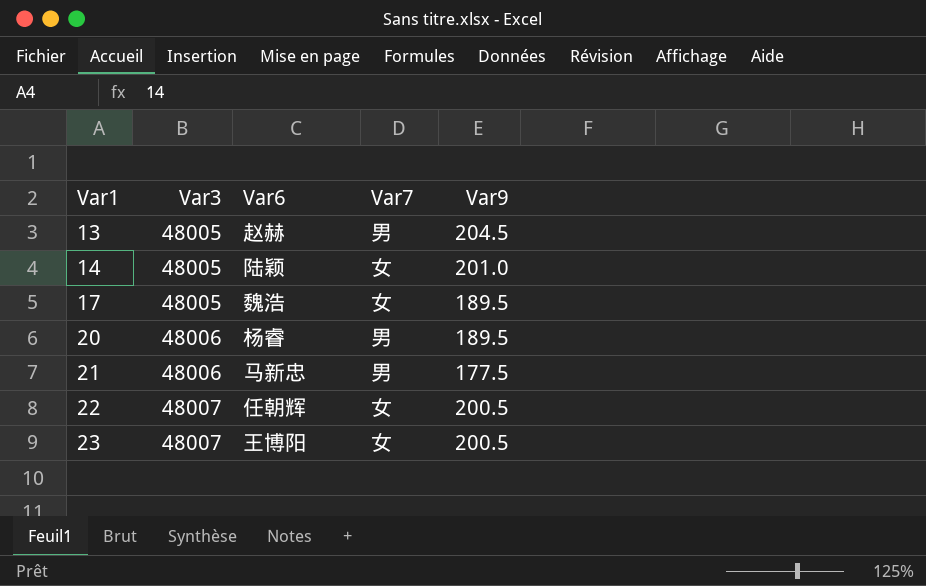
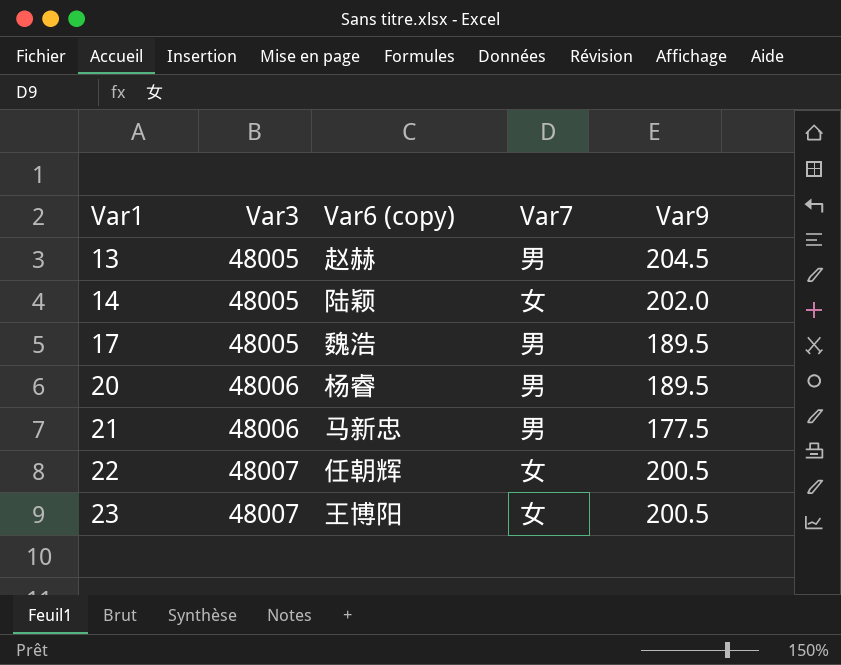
column name: Var6 -> Var6 (copy)
14 | Var9: 201.0 -> 202.0
17 | Var7: 女 -> 男

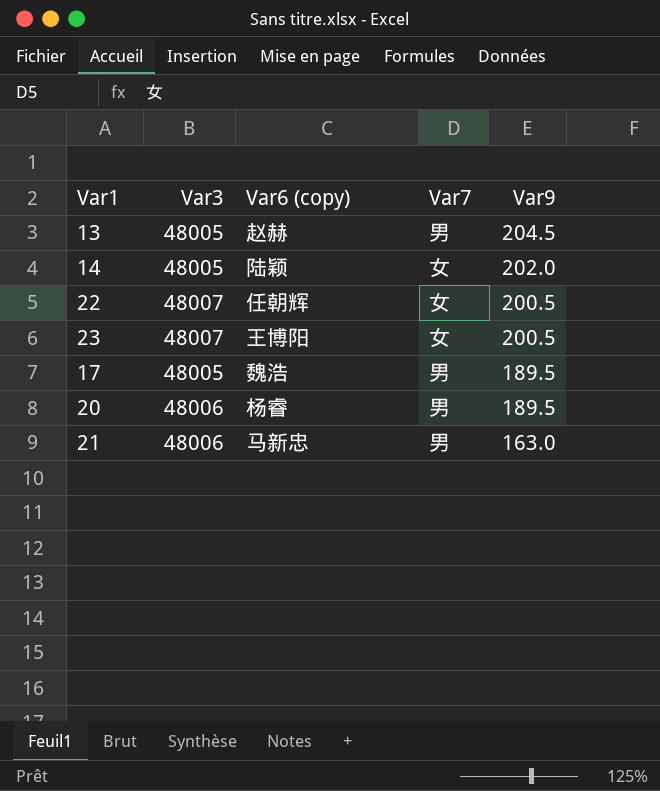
row order: Var1 ascending -> Var9 descending
21 | Var9: 177.5 -> 163.0

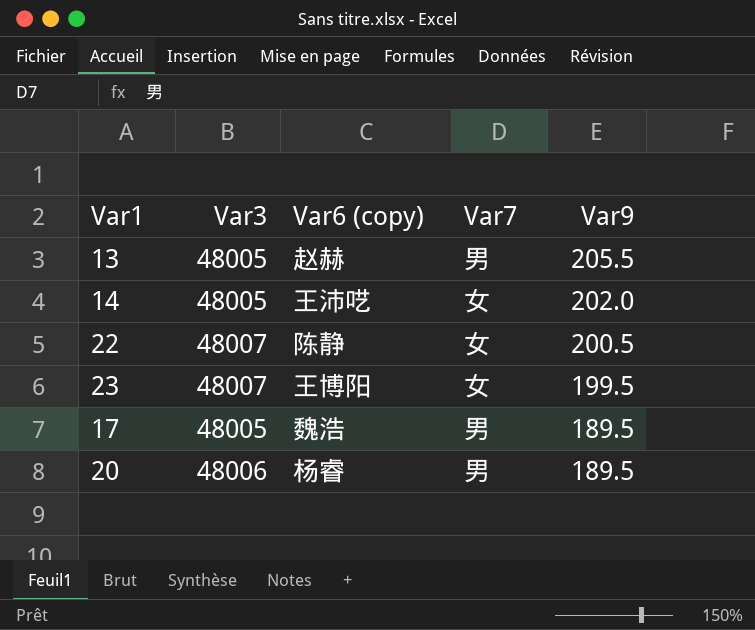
row 21: 48006 | 马新忠 | 男 | 163.0 -> none
13 | Var9: 204.5 -> 205.5
14 | Var6 (copy): 陆颖 -> 王沛呓
22 | Var6 (copy): 任朝辉 -> 陈静
23 | Var9: 200.5 -> 199.5

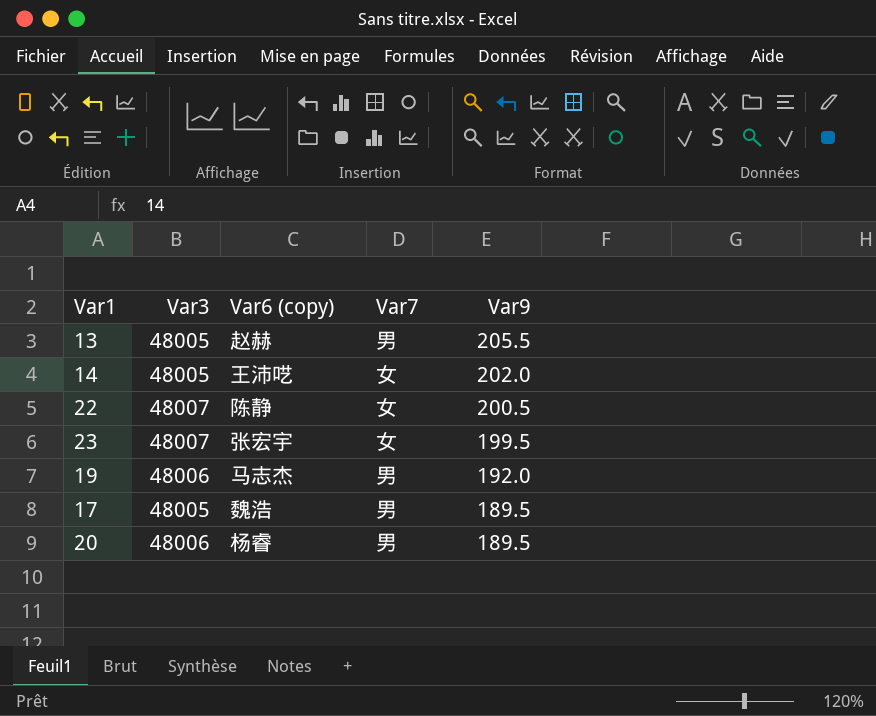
23 | Var6 (copy): 王博阳 -> 张宏宇
row 19: none -> 48006 | 马志杰 | 男 | 192.0

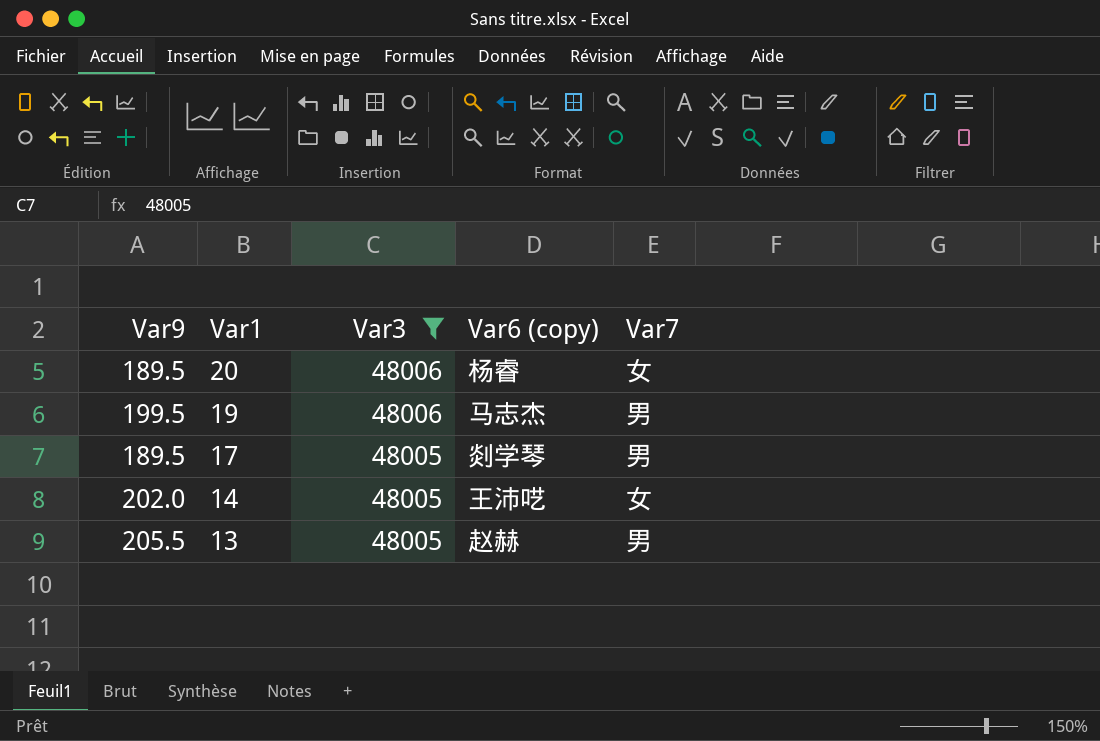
filter: none -> Var3 != 48007
row order: Var9 descending -> Var1 descending
column Var9 | position: 5 -> 1
20 | Var7: 男 -> 女
19 | Var9: 192.0 -> 199.5
17 | Var6 (copy): 魏浩 -> 剡学琴

